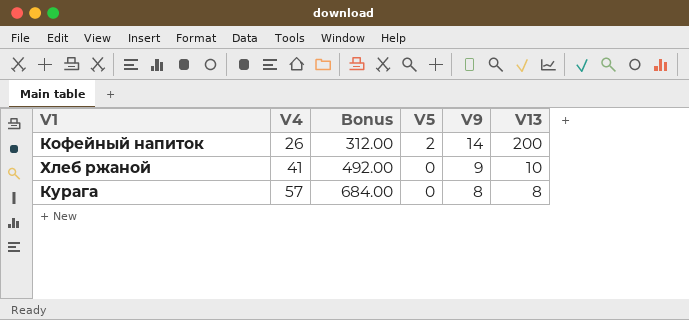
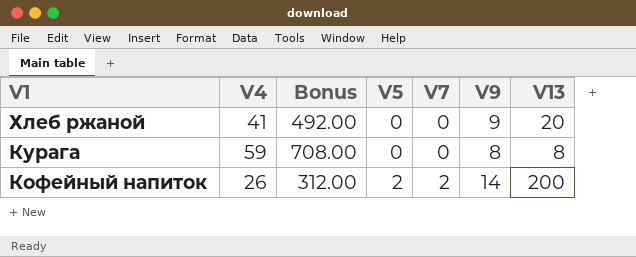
row order: V4 ascending -> V1 descending
column V7 | position: none -> 5
Хлеб ржаной | V13: 10 -> 20
Курага | V4: 57 -> 59
Курага | Bonus: 684.00 -> 708.00

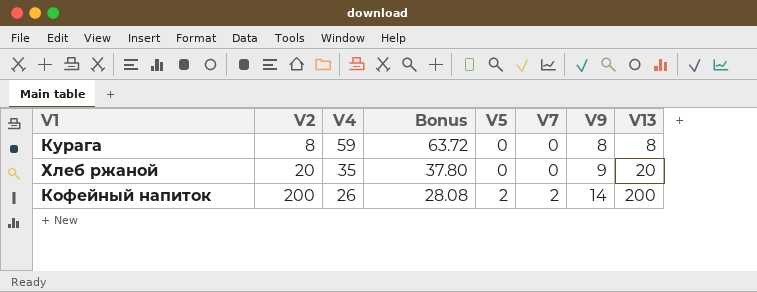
row order: V1 descending -> V2 ascending
column V2 | position: none -> 2
column Bonus | formula: [V4] * 12 -> [V4] * 1.08
Хлеб ржаной | V4: 41 -> 35

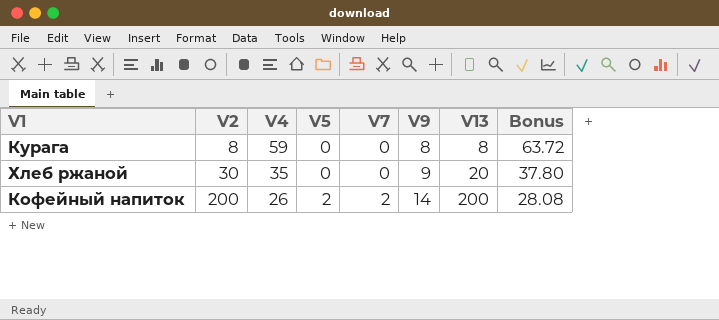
column Bonus | position: 4 -> 8
Хлеб ржаной | V2: 20 -> 30

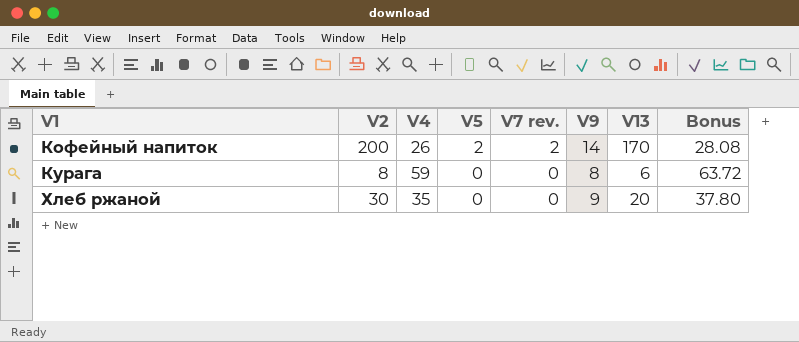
row order: V2 ascending -> V1 ascending
column name: V7 -> V7 rev.
Кофейный напиток | V13: 200 -> 170
Курага | V13: 8 -> 6

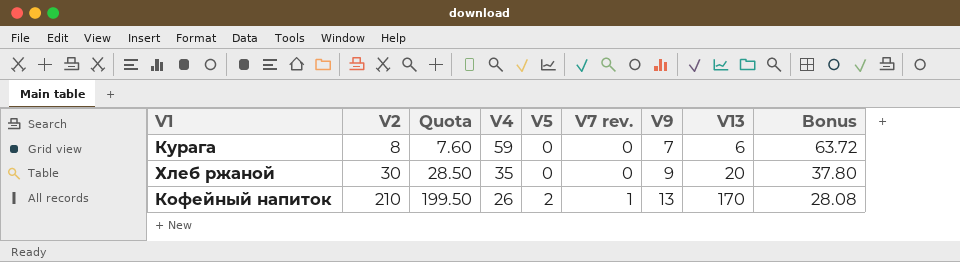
row order: V1 ascending -> V2 ascending
column Quota | formula: none -> [V2] * 0.95
Курага | V9: 8 -> 7
Кофейный напиток | V2: 200 -> 210
Кофейный напиток | V7 rev.: 2 -> 1
Кофейный напиток | V9: 14 -> 13

